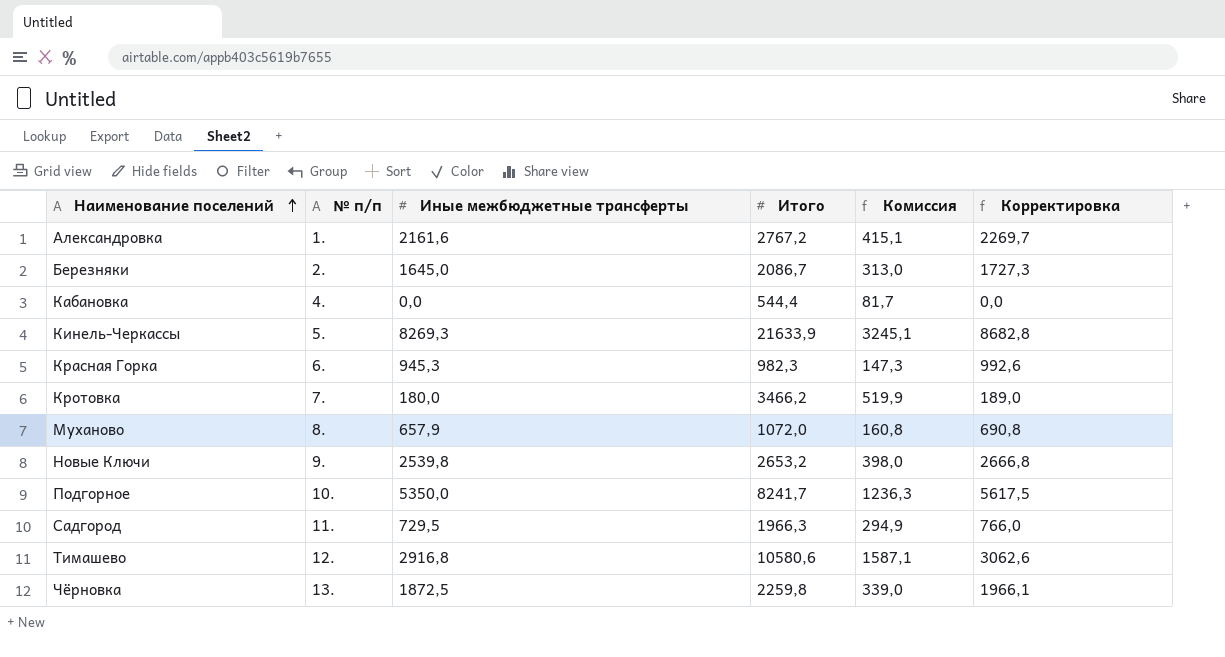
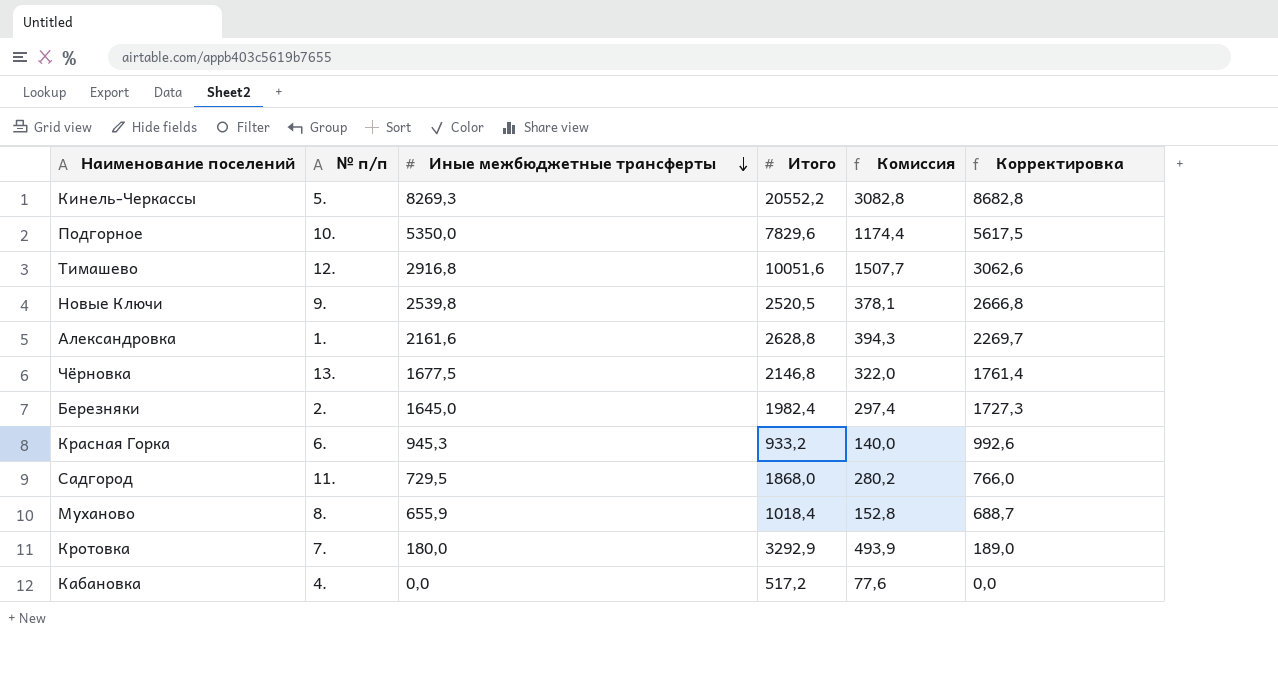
row order: Наименование поселений ascending -> Иные межбюджетные трансферты descending
Кинель-Черкассы | Итого: 21633,9 -> 20552,2
Кинель-Черкассы | Комиссия: 3245,1 -> 3082,8
Подгорное | Итого: 8241,7 -> 7829,6
Подгорное | Комиссия: 1236,3 -> 1174,4
Тимашево | Итого: 10580,6 -> 10051,6
Тимашево | Комиссия: 1587,1 -> 1507,7
Новые Ключи | Итого: 2653,2 -> 2520,5
Новые Ключи | Комиссия: 398,0 -> 378,1
Александровка | Итого: 2767,2 -> 2628,8
Александровка | Комиссия: 415,1 -> 394,3
Чёрновка | Иные межбюджетные трансферты: 1872,5 -> 1677,5
Чёрновка | Итого: 2259,8 -> 2146,8
Чёрновка | Комиссия: 339,0 -> 322,0
Чёрновка | Корректировка: 1966,1 -> 1761,4
Березняки | Итого: 2086,7 -> 1982,4
Березняки | Комиссия: 313,0 -> 297,4
Красная Горка | Итого: 982,3 -> 933,2
Красная Горка | Комиссия: 147,3 -> 140,0
Садгород | Итого: 1966,3 -> 1868,0
Садгород | Комиссия: 294,9 -> 280,2
Муханово | Иные межбюджетные трансферты: 657,9 -> 655,9
Муханово | Итого: 1072,0 -> 1018,4
Муханово | Комиссия: 160,8 -> 152,8
Муханово | Корректировка: 690,8 -> 688,7
Кротовка | Итого: 3466,2 -> 3292,9
Кротовка | Комиссия: 519,9 -> 493,9
Кабановка | Итого: 544,4 -> 517,2
Кабановка | Комиссия: 81,7 -> 77,6

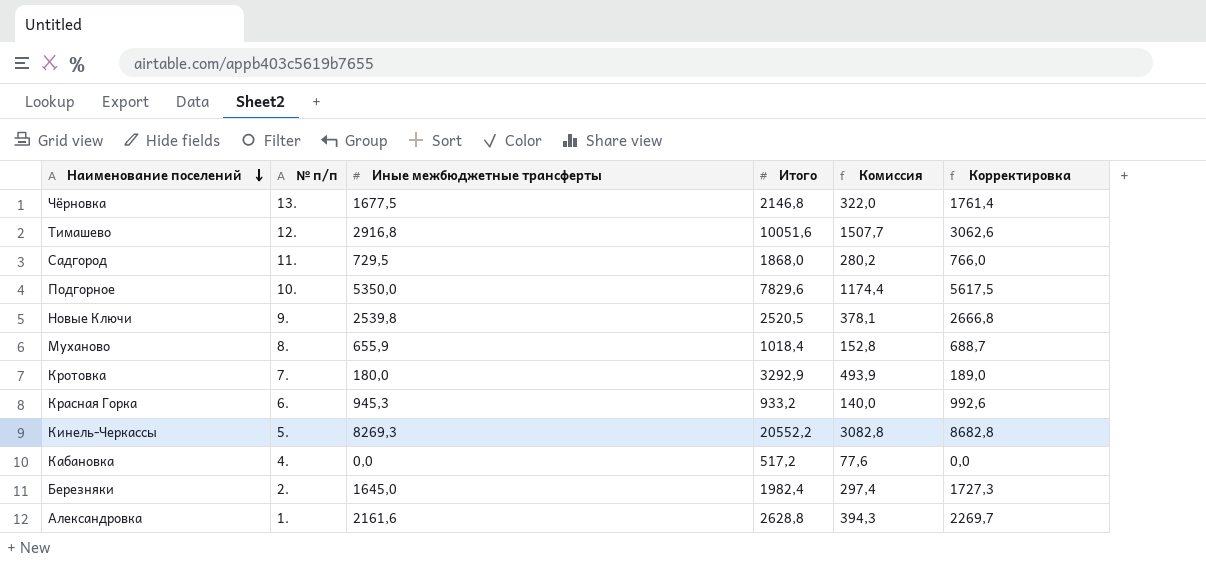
row order: Иные межбюджетные трансферты descending -> Наименование поселений descending

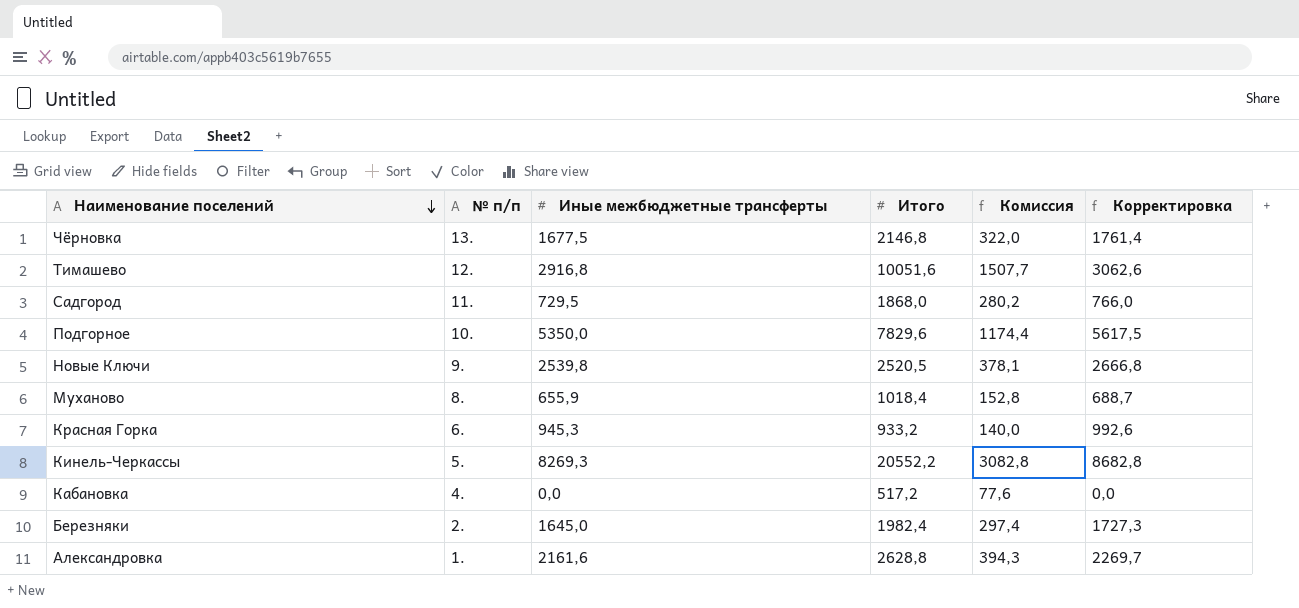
row Кротовка: 7. | 180,0 | 3292,9 | 493,9 | 189,0 -> none

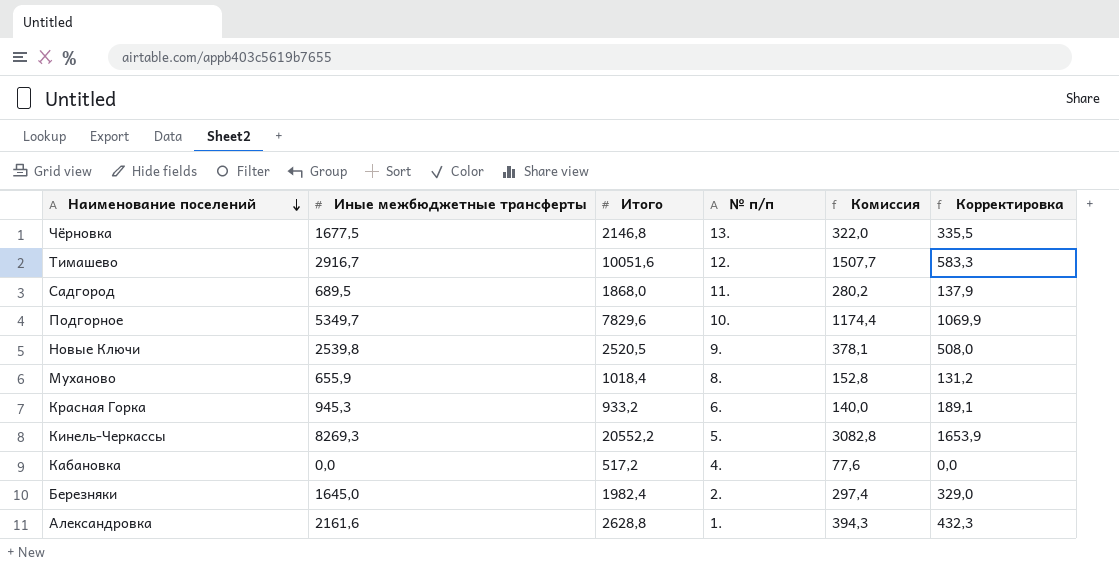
column № п/п | position: 2 -> 4
column Корректировка | formula: [Иные межбюджетные трансферты] * 1,05 -> [Иные межбюджетные трансферты] * 0,2
Тимашево | Иные межбюджетные трансферты: 2916,8 -> 2916,7
Садгород | Иные межбюджетные трансферты: 729,5 -> 689,5
Подгорное | Иные межбюджетные трансферты: 5350,0 -> 5349,7

